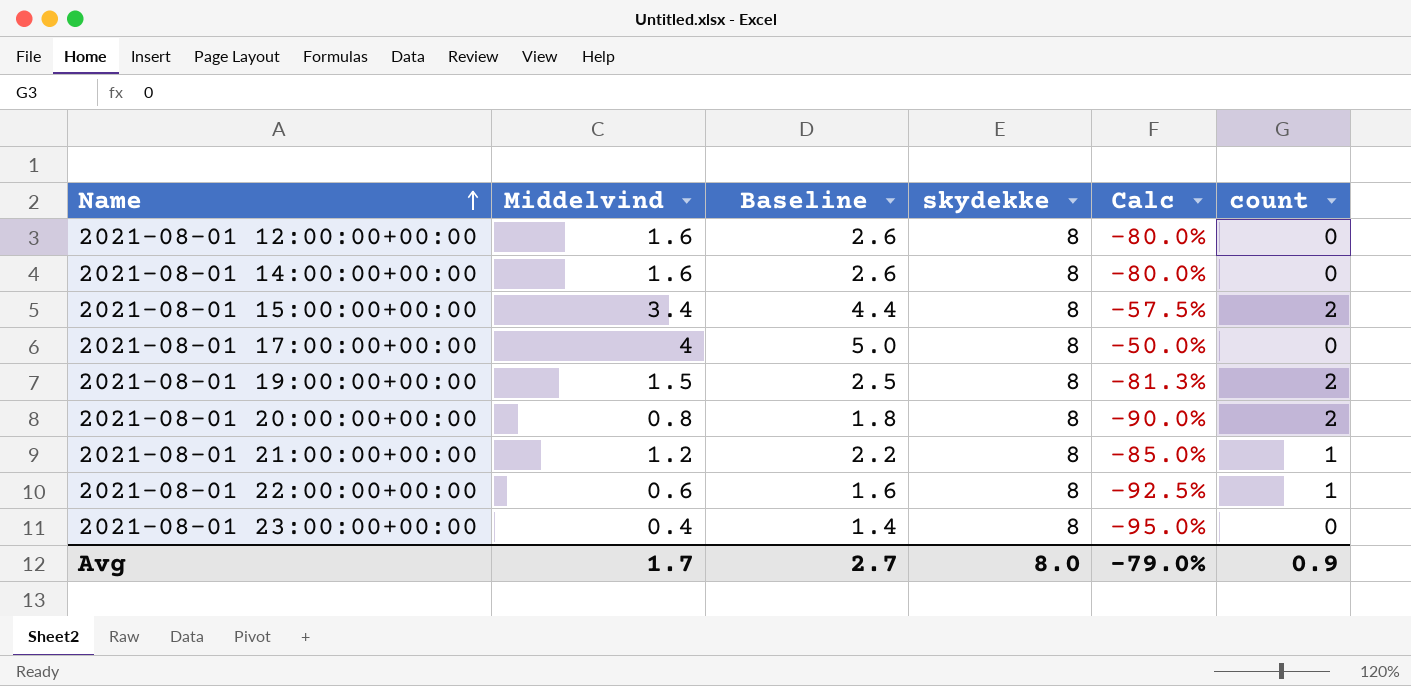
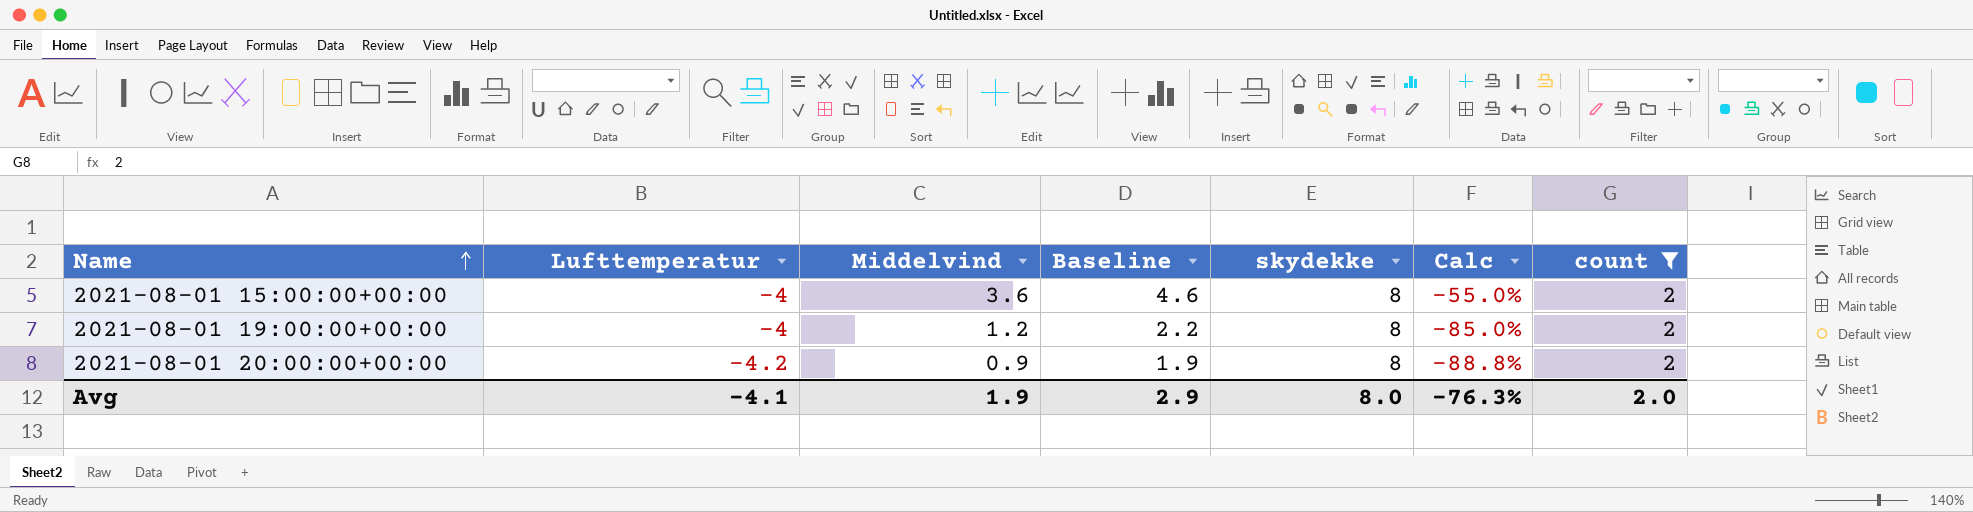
filter: none -> count = 2
column Lufttemperatur | position: none -> 2
2021-08-01 15:00:00+00:00 | Middelvind: 3.4 -> 3.6
2021-08-01 15:00:00+00:00 | Baseline: 4.4 -> 4.6
2021-08-01 15:00:00+00:00 | Calc: -57.5% -> -55.0%
2021-08-01 19:00:00+00:00 | Middelvind: 1.5 -> 1.2
2021-08-01 19:00:00+00:00 | Baseline: 2.5 -> 2.2
2021-08-01 19:00:00+00:00 | Calc: -81.3% -> -85.0%
2021-08-01 20:00:00+00:00 | Middelvind: 0.8 -> 0.9
2021-08-01 20:00:00+00:00 | Baseline: 1.8 -> 1.9
2021-08-01 20:00:00+00:00 | Calc: -90.0% -> -88.8%
Avg | Middelvind: 1.7 -> 1.9
Avg | Baseline: 2.7 -> 2.9
Avg | Calc: -79.0% -> -76.3%
Avg | count: 0.9 -> 2.0

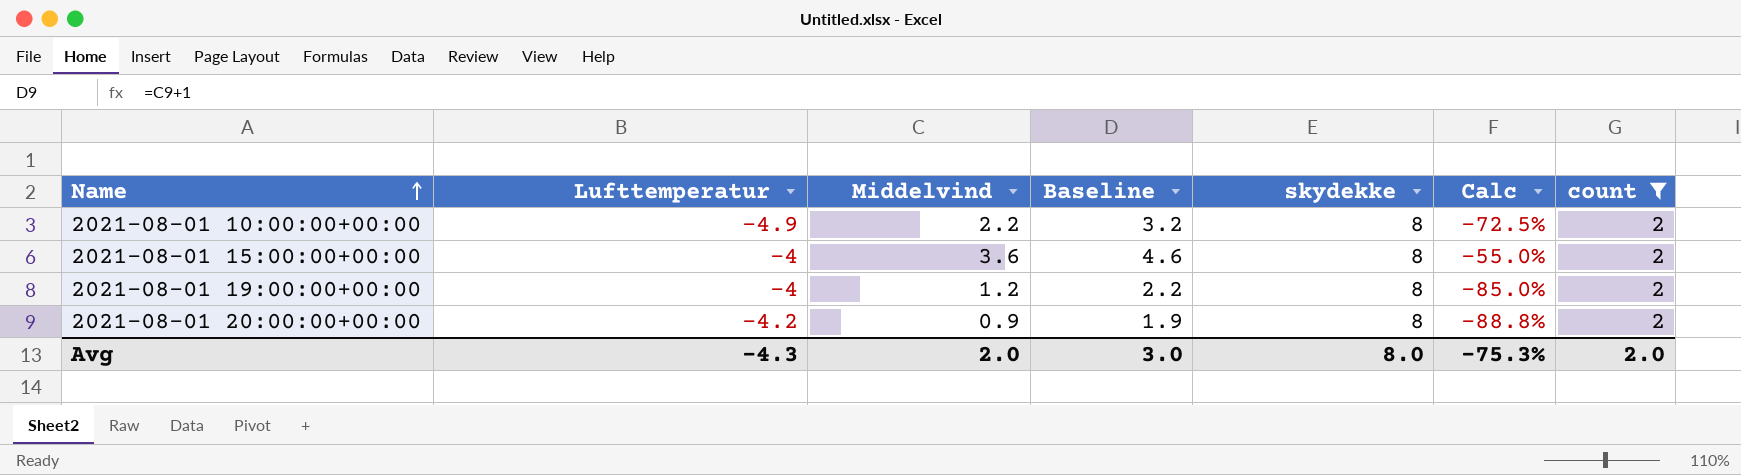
row 2021-08-01 10:00:00+00:00: none -> -4.9 | 2.2 | 3.2 | 8 | -72.5% | 2
Avg | Lufttemperatur: -4.1 -> -4.3
Avg | Middelvind: 1.9 -> 2.0
Avg | Baseline: 2.9 -> 3.0
Avg | Calc: -76.3% -> -75.3%

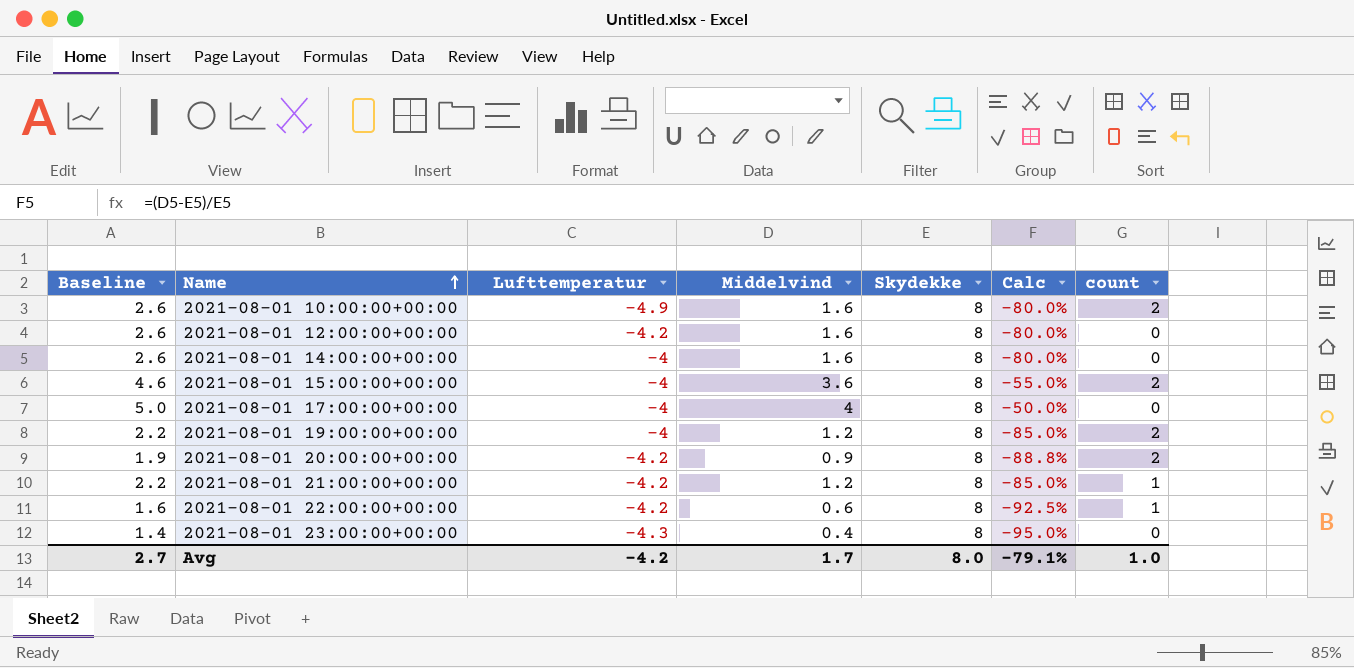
filter: count = 2 -> none
column Baseline | position: 4 -> 1
column name: skydekke -> Skydekke
2021-08-01 10:00:00+00:00 | Baseline: 3.2 -> 2.6
2021-08-01 10:00:00+00:00 | Middelvind: 2.2 -> 1.6
2021-08-01 10:00:00+00:00 | Calc: -72.5% -> -80.0%
Avg | Baseline: 3.0 -> 2.7
Avg | Lufttemperatur: -4.3 -> -4.2
Avg | Middelvind: 2.0 -> 1.7
Avg | Calc: -75.3% -> -79.1%
Avg | count: 2.0 -> 1.0

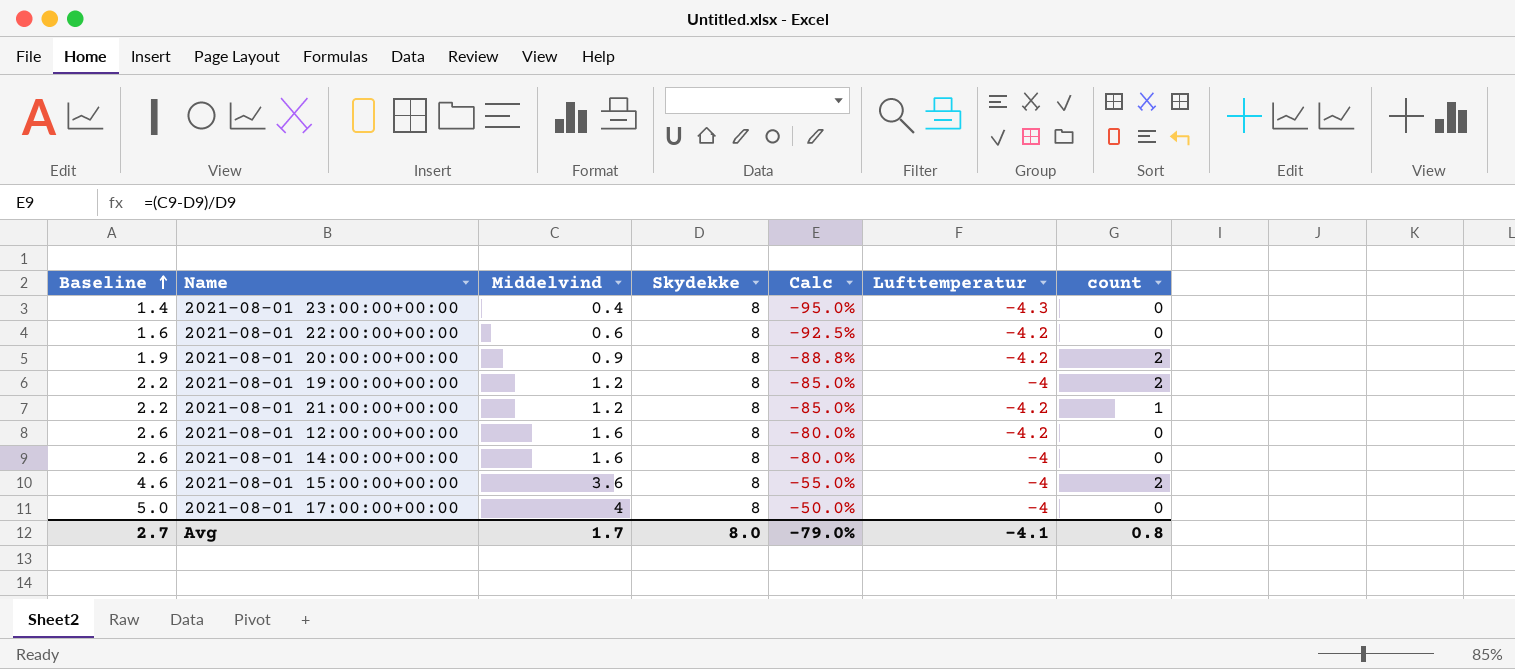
row order: Name ascending -> Baseline ascending
column Lufttemperatur | position: 3 -> 6
row 2021-08-01 10:00:00+00:00: 2.6 | -4.9 | 1.6 | 8 | -80.0% | 2 -> none
2021-08-01 22:00:00+00:00 | count: 1 -> 0
Avg | Calc: -79.1% -> -79.0%
Avg | Lufttemperatur: -4.2 -> -4.1
Avg | count: 1.0 -> 0.8

